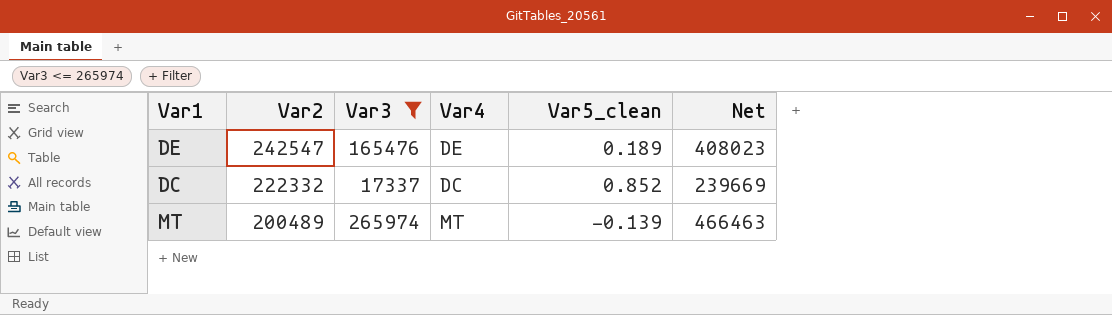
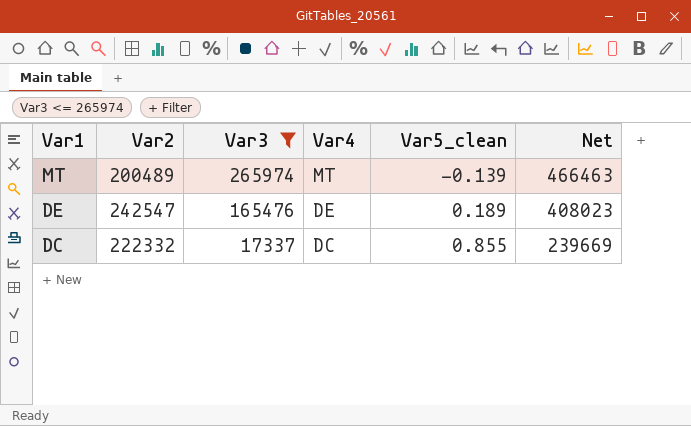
row order: Var2 descending -> Var1 descending
DC | Var5_clean: 0.852 -> 0.855

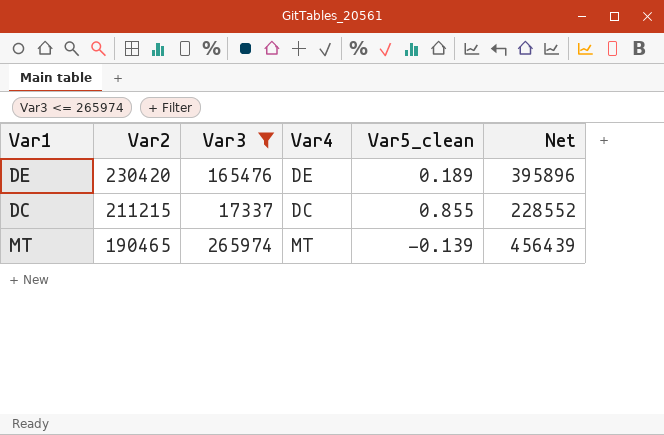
row order: Var1 descending -> Var2 descending
DE | Var2: 242547 -> 230420
DE | Net: 408023 -> 395896
DC | Var2: 222332 -> 211215
DC | Net: 239669 -> 228552
MT | Var2: 200489 -> 190465
MT | Net: 466463 -> 456439

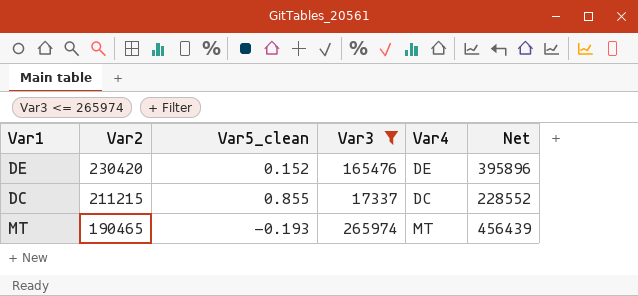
column Var5_clean | position: 5 -> 3
DE | Var5_clean: 0.189 -> 0.152
MT | Var5_clean: -0.139 -> -0.193

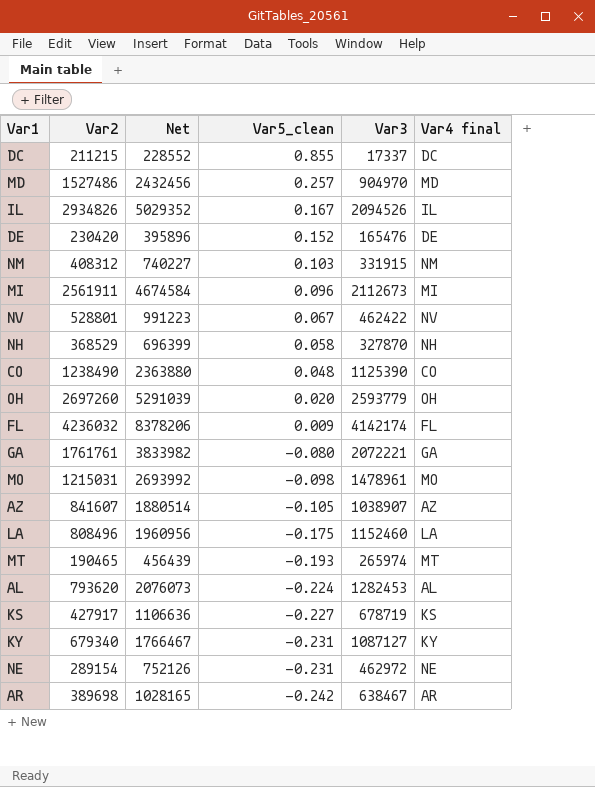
filter: Var3 <= 265974 -> none
row order: Var2 descending -> Var5_clean descending
column Net | position: 6 -> 3
column name: Var4 -> Var4 final

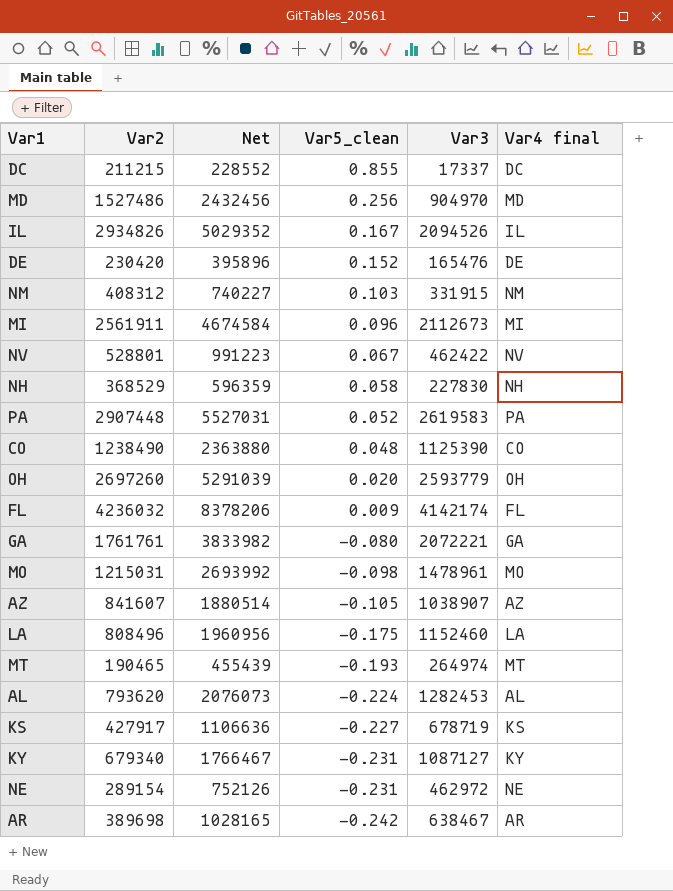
MD | Var5_clean: 0.257 -> 0.256
NH | Net: 696399 -> 596359
NH | Var3: 327870 -> 227830
row PA: none -> 2907448 | 5527031 | 0.052 | 2619583 | PA
MT | Net: 456439 -> 455439
MT | Var3: 265974 -> 264974

